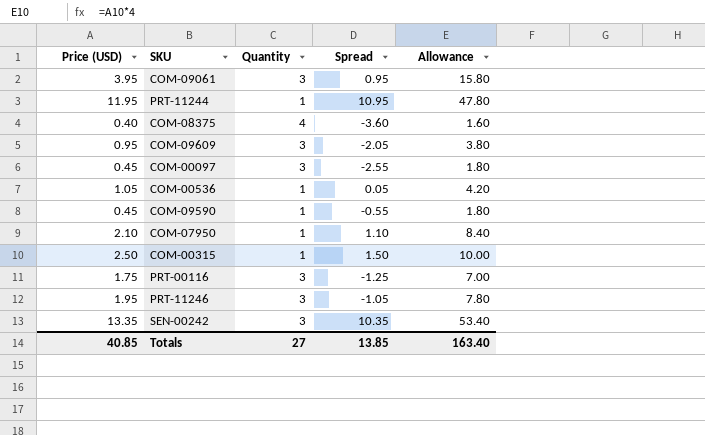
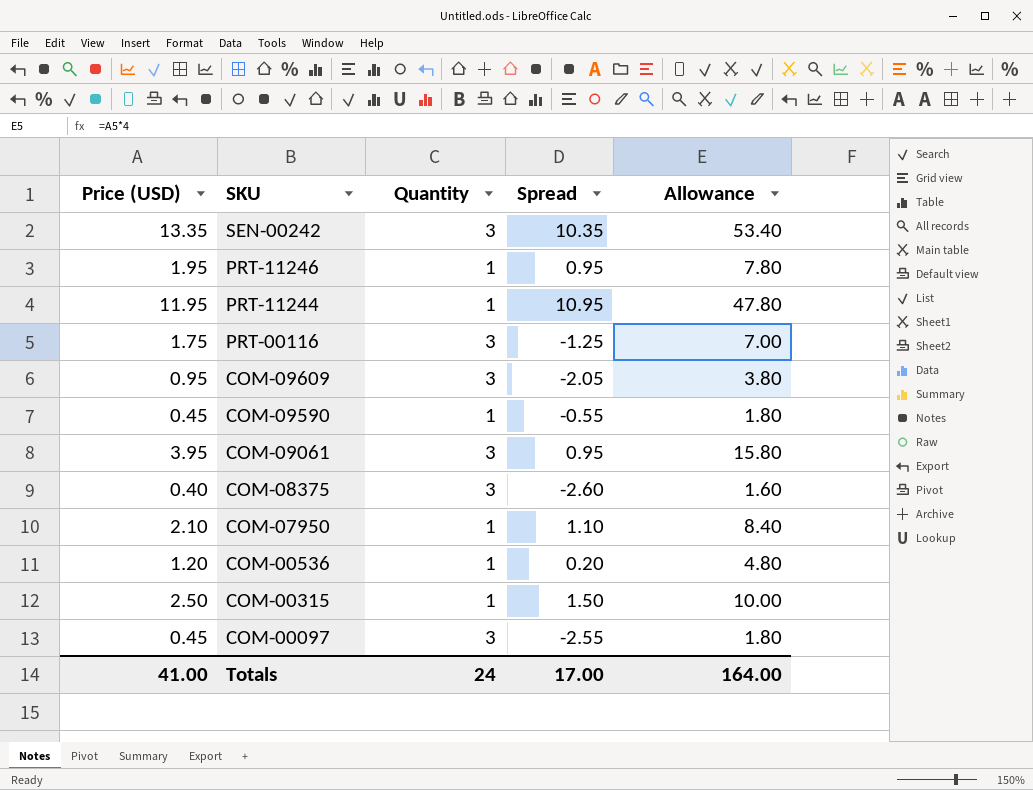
row order: none -> SKU descending
PRT-11246 | Quantity: 3 -> 1
PRT-11246 | Spread: -1.05 -> 0.95
COM-08375 | Quantity: 4 -> 3
COM-08375 | Spread: -3.60 -> -2.60
COM-00536 | Price (USD): 1.05 -> 1.20
COM-00536 | Spread: 0.05 -> 0.20
COM-00536 | Allowance: 4.20 -> 4.80
Totals | Price (USD): 40.85 -> 41.00
Totals | Quantity: 27 -> 24
Totals | Spread: 13.85 -> 17.00
Totals | Allowance: 163.40 -> 164.00

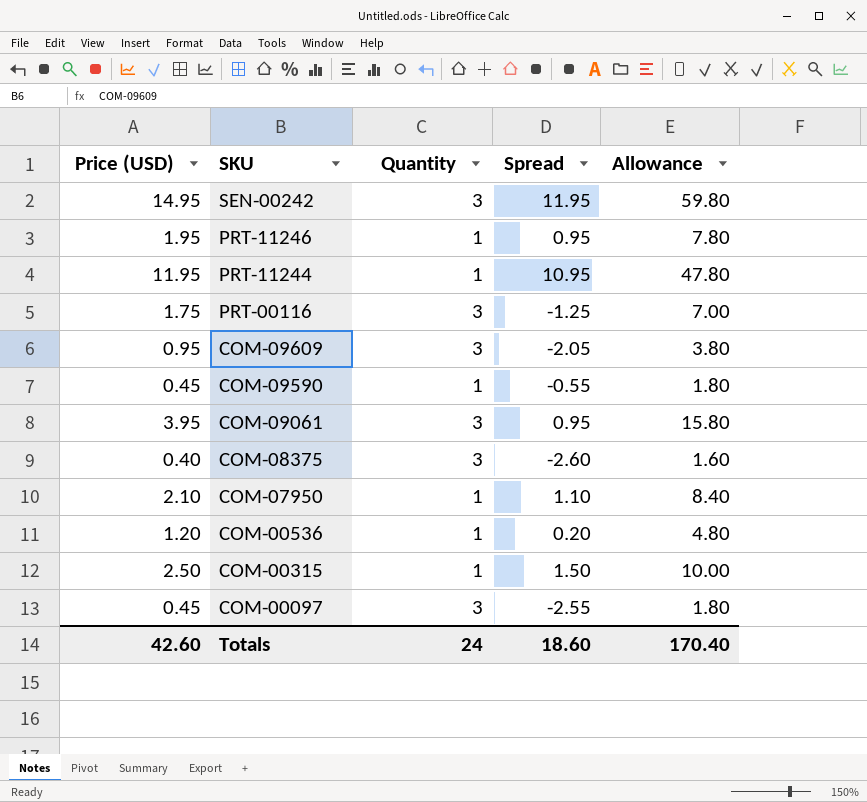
SEN-00242 | Price (USD): 13.35 -> 14.95
SEN-00242 | Spread: 10.35 -> 11.95
SEN-00242 | Allowance: 53.40 -> 59.80
Totals | Price (USD): 41.00 -> 42.60
Totals | Spread: 17.00 -> 18.60
Totals | Allowance: 164.00 -> 170.40

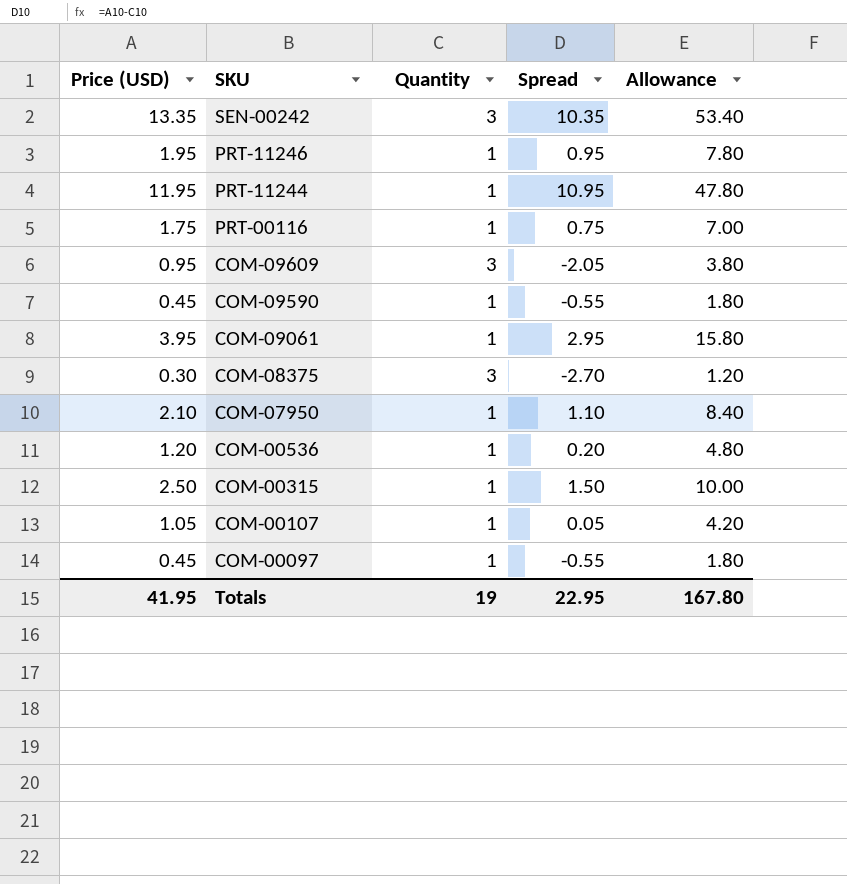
SEN-00242 | Price (USD): 14.95 -> 13.35
SEN-00242 | Spread: 11.95 -> 10.35
SEN-00242 | Allowance: 59.80 -> 53.40
PRT-00116 | Quantity: 3 -> 1
PRT-00116 | Spread: -1.25 -> 0.75
COM-09061 | Quantity: 3 -> 1
COM-09061 | Spread: 0.95 -> 2.95
COM-08375 | Price (USD): 0.40 -> 0.30
COM-08375 | Spread: -2.60 -> -2.70
COM-08375 | Allowance: 1.60 -> 1.20
row COM-00107: none -> 1.05 | 1 | 0.05 | 4.20
COM-00097 | Quantity: 3 -> 1
COM-00097 | Spread: -2.55 -> -0.55
Totals | Price (USD): 42.60 -> 41.95
Totals | Quantity: 24 -> 19
Totals | Spread: 18.60 -> 22.95
Totals | Allowance: 170.40 -> 167.80

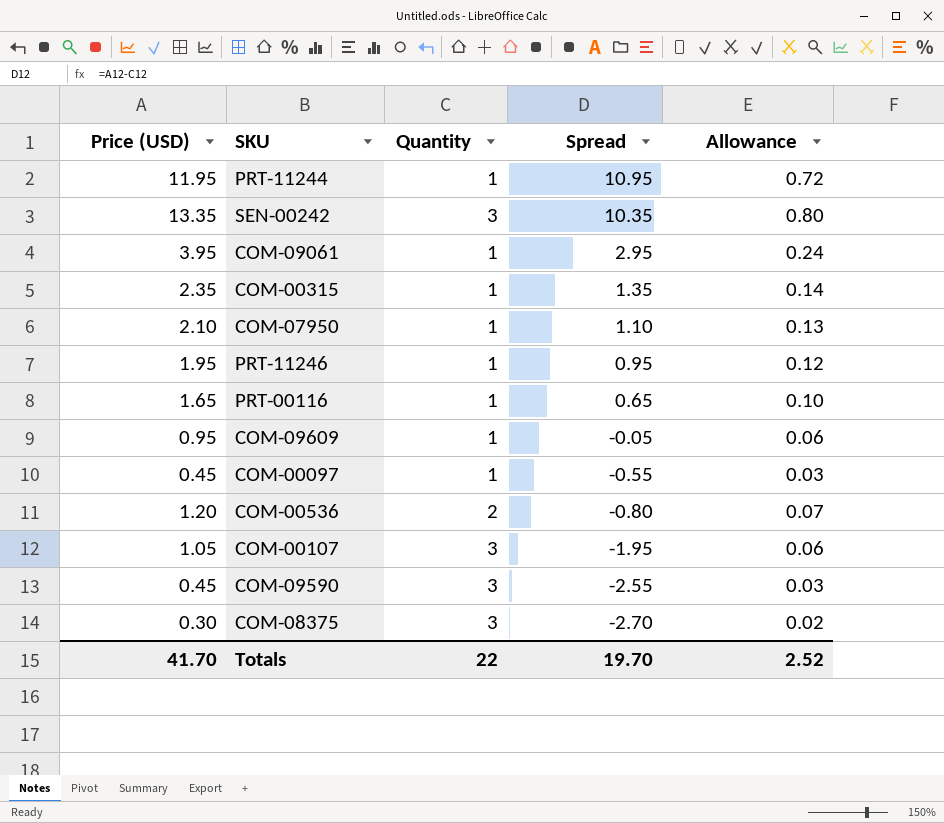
row order: SKU descending -> Spread descending
column Allowance | formula: [Price (USD)] * 4 -> [Price (USD)] * 0.06
COM-00315 | Price (USD): 2.50 -> 2.35
COM-00315 | Spread: 1.50 -> 1.35
PRT-00116 | Price (USD): 1.75 -> 1.65
PRT-00116 | Spread: 0.75 -> 0.65
COM-09609 | Quantity: 3 -> 1
COM-09609 | Spread: -2.05 -> -0.05
COM-00536 | Quantity: 1 -> 2
COM-00536 | Spread: 0.20 -> -0.80
COM-00107 | Quantity: 1 -> 3
COM-00107 | Spread: 0.05 -> -1.95
COM-09590 | Quantity: 1 -> 3
COM-09590 | Spread: -0.55 -> -2.55
Totals | Price (USD): 41.95 -> 41.70
Totals | Quantity: 19 -> 22
Totals | Spread: 22.95 -> 19.70
Totals | Allowance: 167.80 -> 2.52

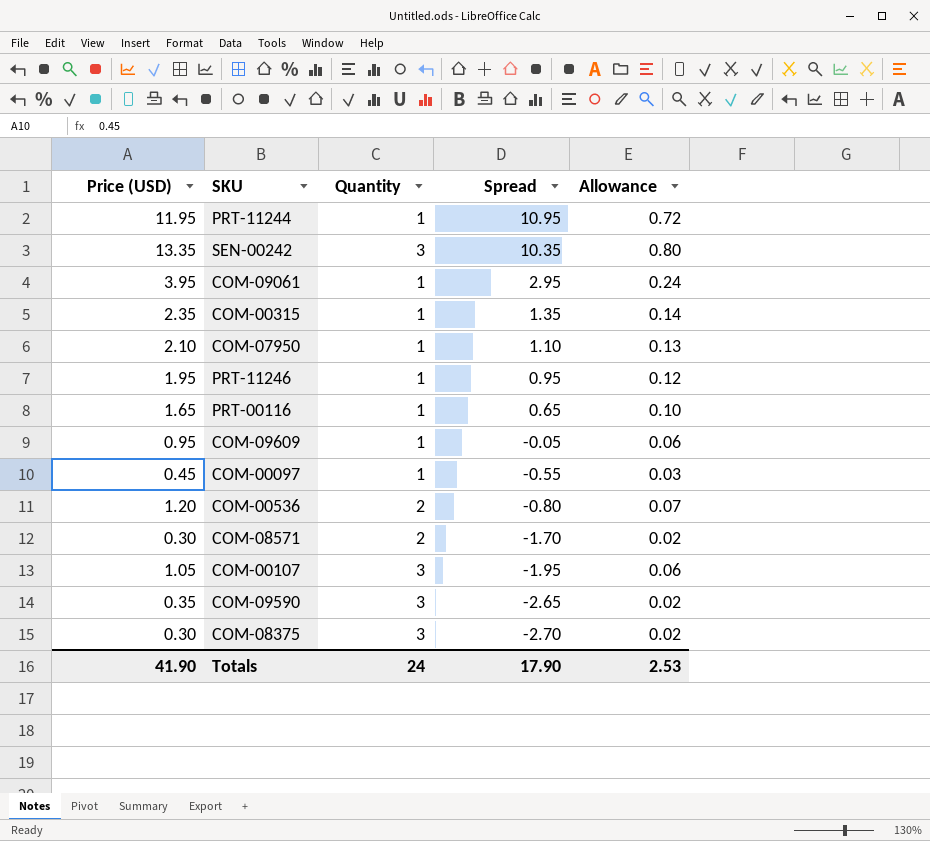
row COM-08571: none -> 0.30 | 2 | -1.70 | 0.02
COM-09590 | Price (USD): 0.45 -> 0.35
COM-09590 | Spread: -2.55 -> -2.65
COM-09590 | Allowance: 0.03 -> 0.02
Totals | Price (USD): 41.70 -> 41.90
Totals | Quantity: 22 -> 24
Totals | Spread: 19.70 -> 17.90
Totals | Allowance: 2.52 -> 2.53

